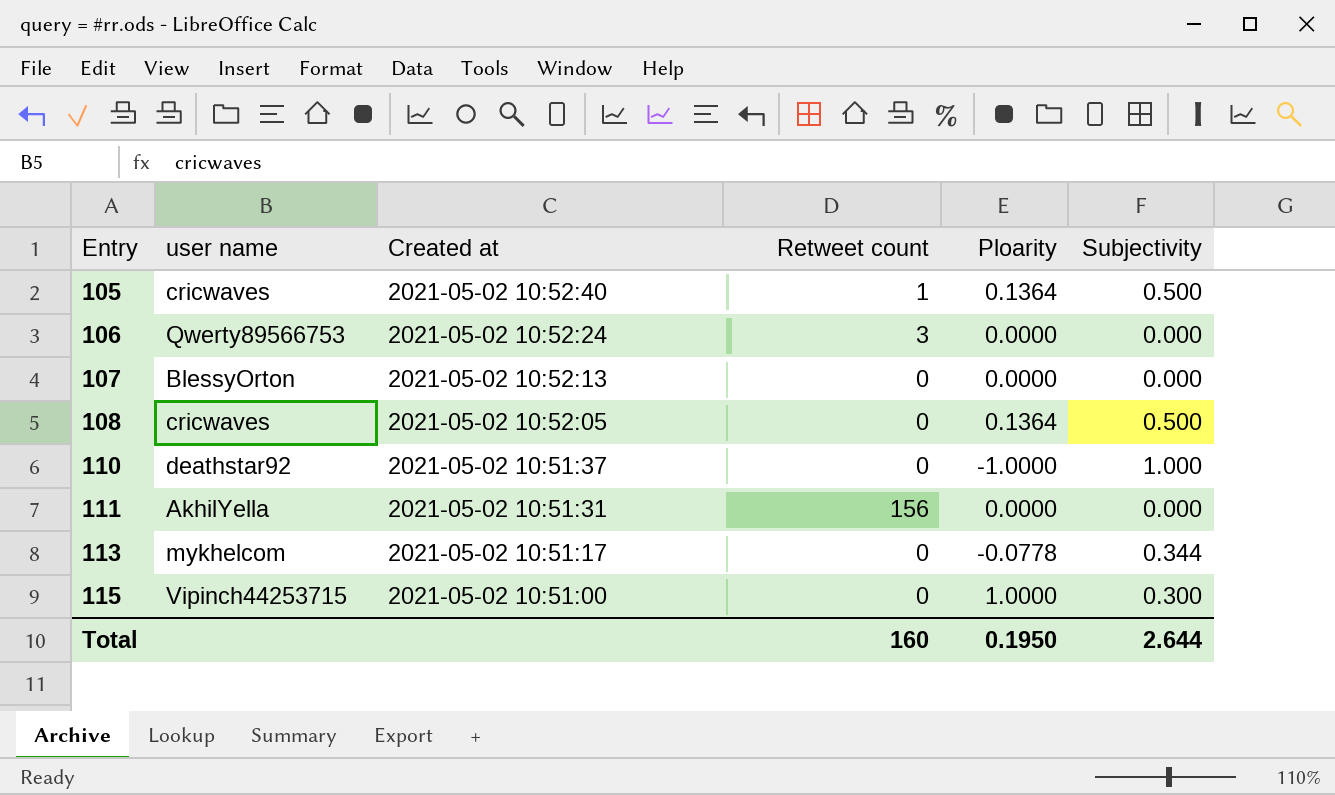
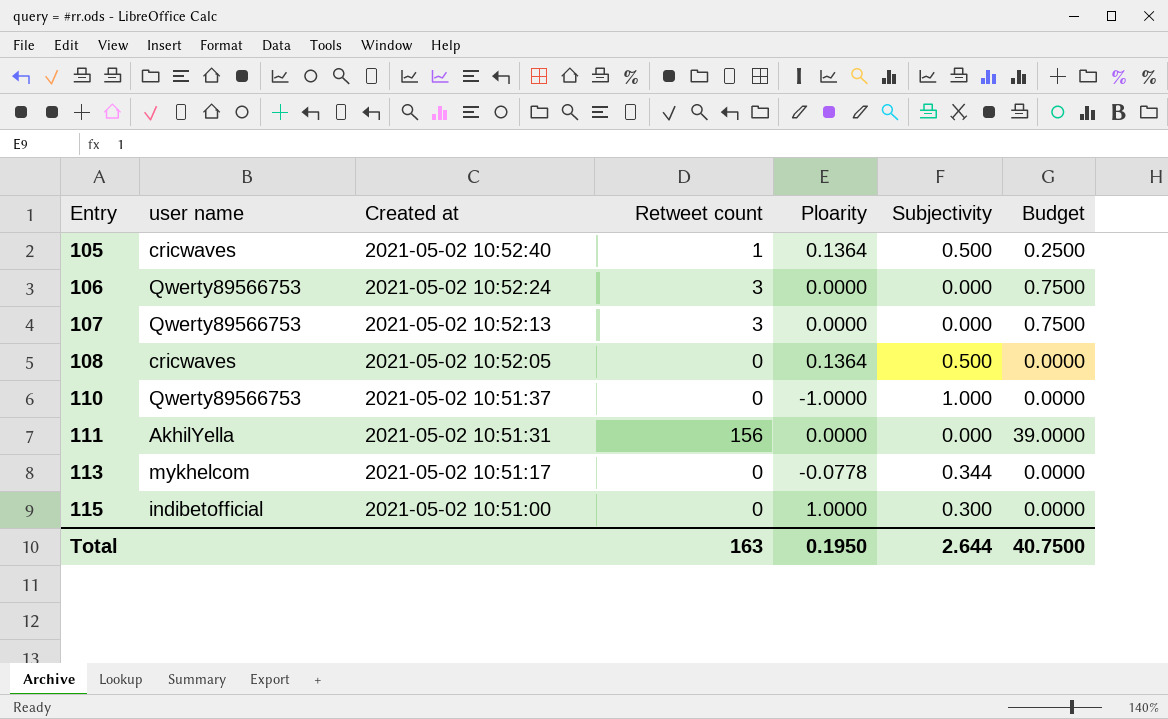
column Budget | formula: none -> [Retweet count] * 0.25
107 | user name: BlessyOrton -> Qwerty89566753
107 | Retweet count: 0 -> 3
110 | user name: deathstar92 -> Qwerty89566753
115 | user name: Vipinch44253715 -> indibetofficial
Total | Retweet count: 160 -> 163

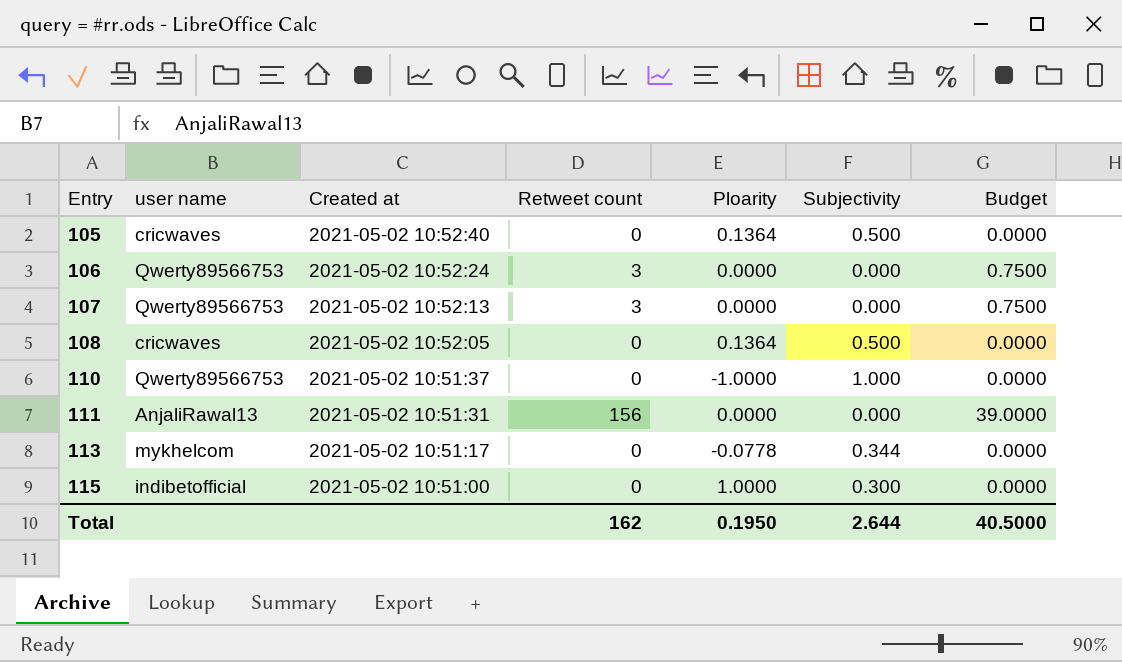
105 | Retweet count: 1 -> 0
105 | Budget: 0.2500 -> 0.0000
111 | user name: AkhilYella -> AnjaliRawal13
Total | Retweet count: 163 -> 162
Total | Budget: 40.7500 -> 40.5000

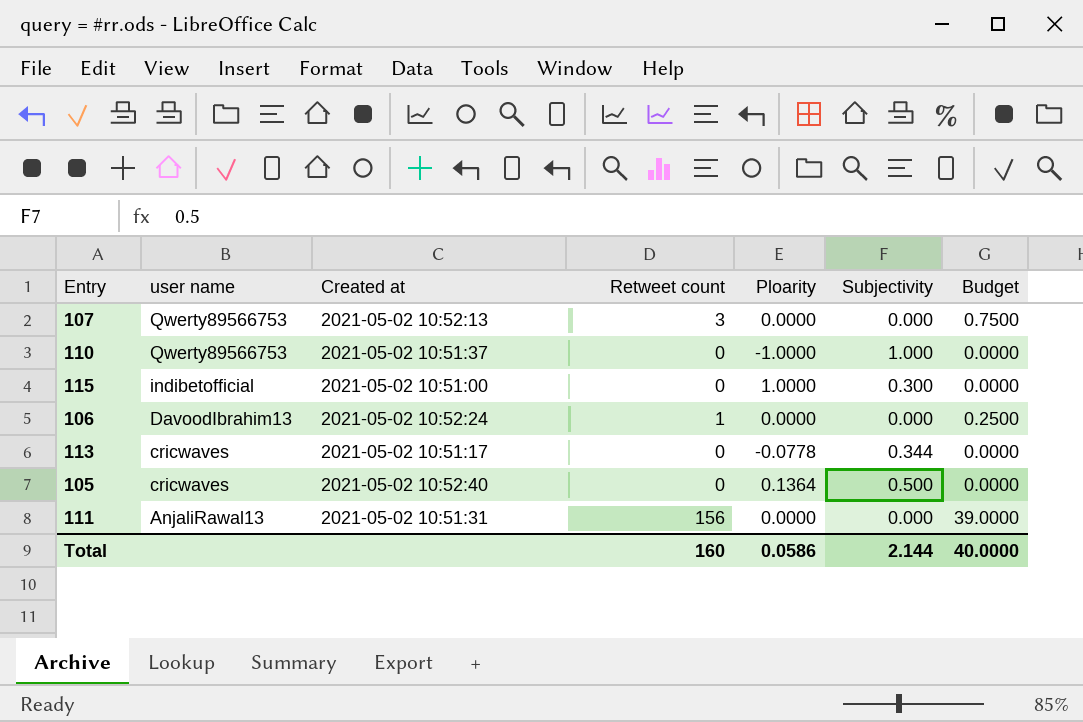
row order: Entry ascending -> user name descending
row 108: cricwaves | 2021-05-02 10:52:05 | 0 | 0.1364 | 0.500 | 0.0000 -> none
106 | user name: Qwerty89566753 -> DavoodIbrahim13
106 | Retweet count: 3 -> 1
106 | Budget: 0.7500 -> 0.2500
113 | user name: mykhelcom -> cricwaves
Total | Retweet count: 162 -> 160
Total | Ploarity: 0.1950 -> 0.0586
Total | Subjectivity: 2.644 -> 2.144
Total | Budget: 40.5000 -> 40.0000

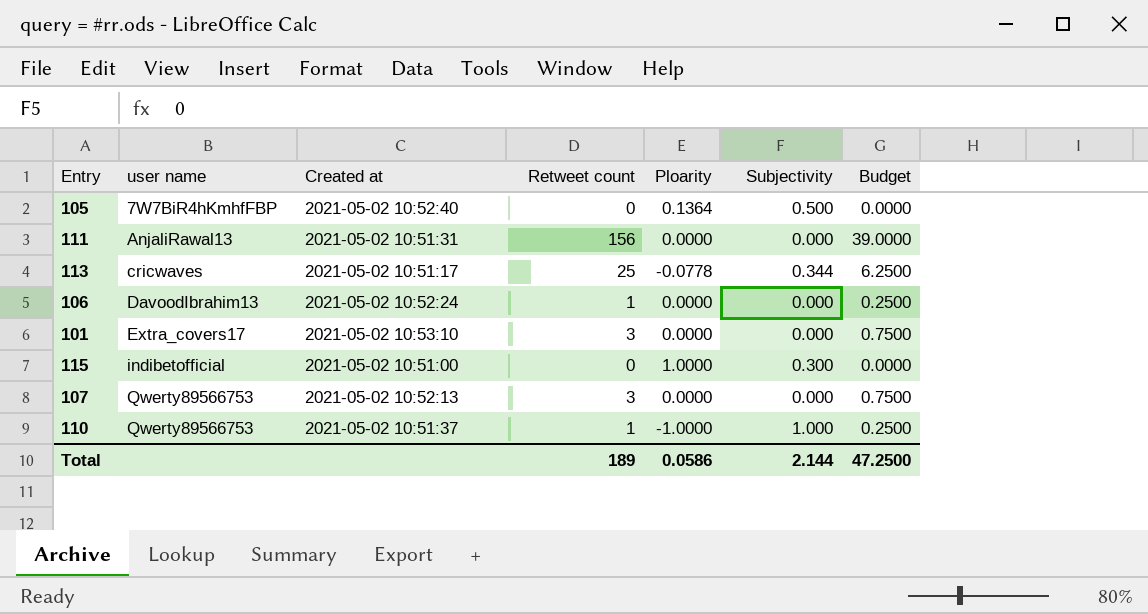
row order: user name descending -> user name ascending
105 | user name: cricwaves -> 7W7BiR4hKmhfFBP
113 | Retweet count: 0 -> 25
113 | Budget: 0.0000 -> 6.2500
row 101: none -> Extra_covers17 | 2021-05-02 10:53:10 | 3 | 0.0000 | 0.000 | 0.7500
110 | Retweet count: 0 -> 1
110 | Budget: 0.0000 -> 0.2500
Total | Retweet count: 160 -> 189
Total | Budget: 40.0000 -> 47.2500

